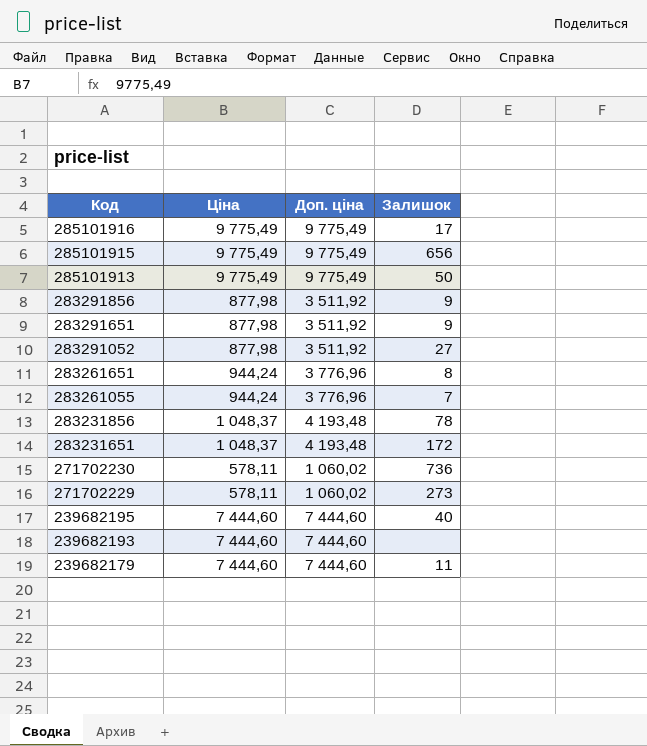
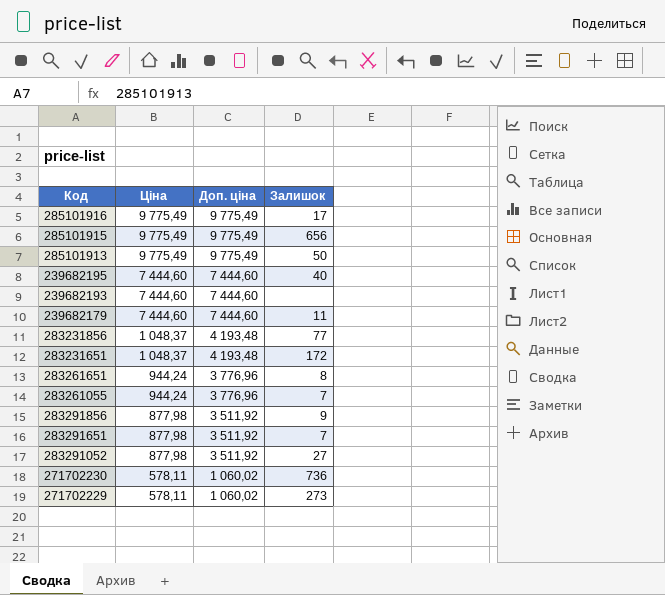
row order: Код descending -> Ціна descending
283231856 | Залишок: 78 -> 77
283291651 | Залишок: 9 -> 7

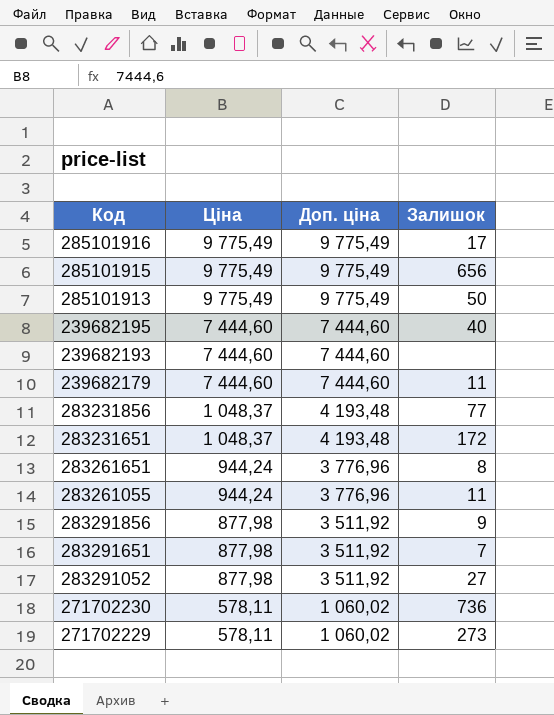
283261055 | Залишок: 7 -> 11

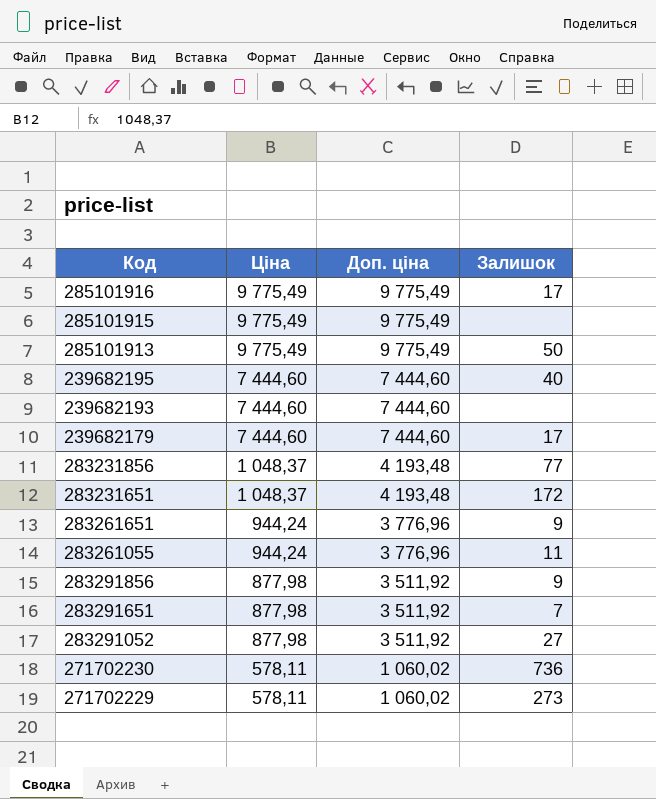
285101915 | Залишок: 656 -> none
239682179 | Залишок: 11 -> 17
283261651 | Залишок: 8 -> 9

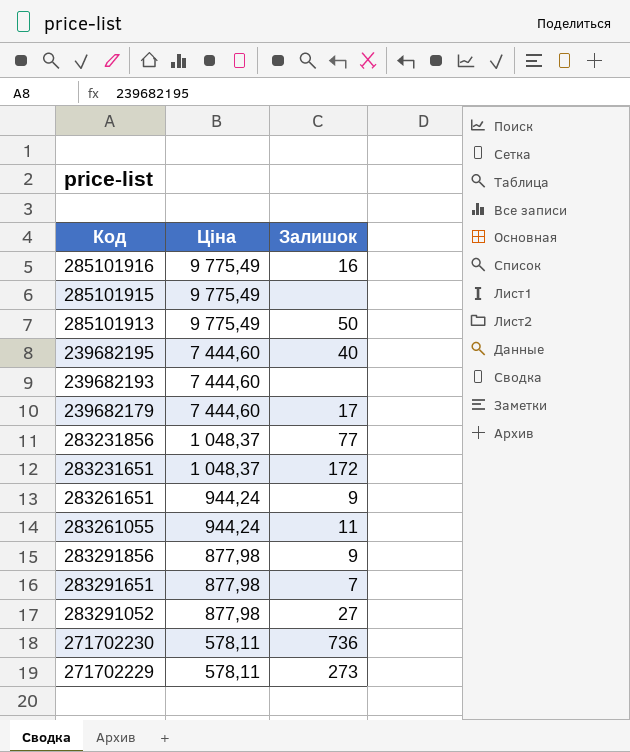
column Доп. ціна | position: 3 -> none
285101916 | Залишок: 17 -> 16

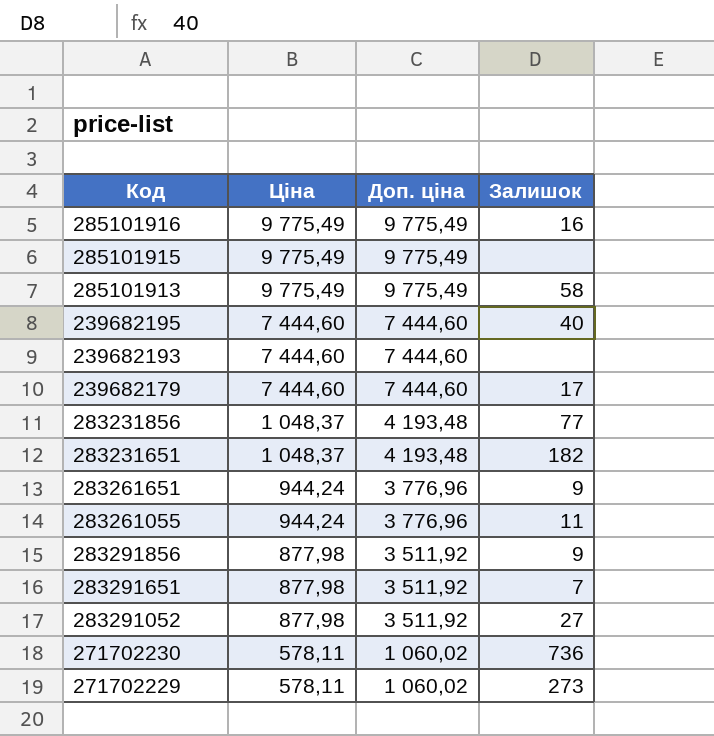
column Доп. ціна | position: none -> 3
285101913 | Залишок: 50 -> 58
283231651 | Залишок: 172 -> 182

